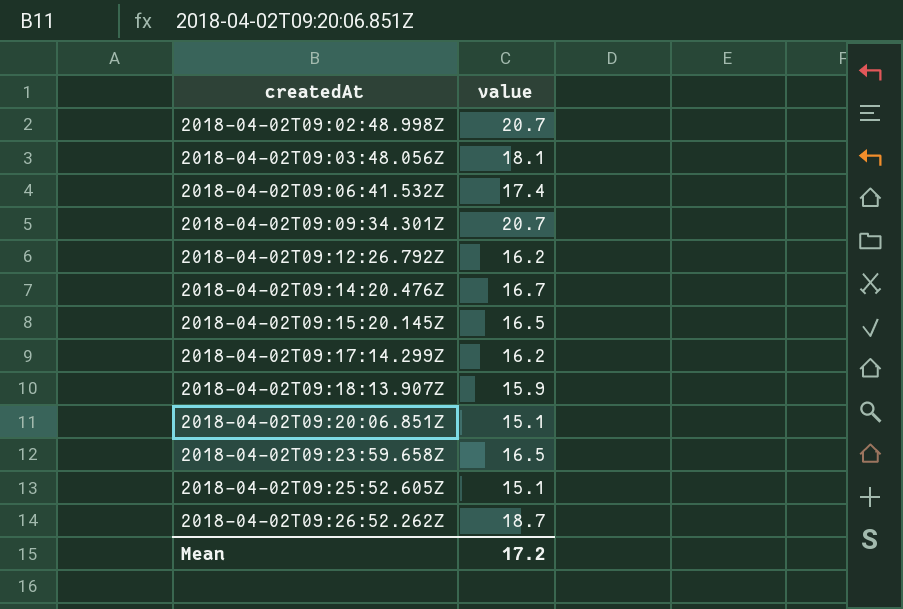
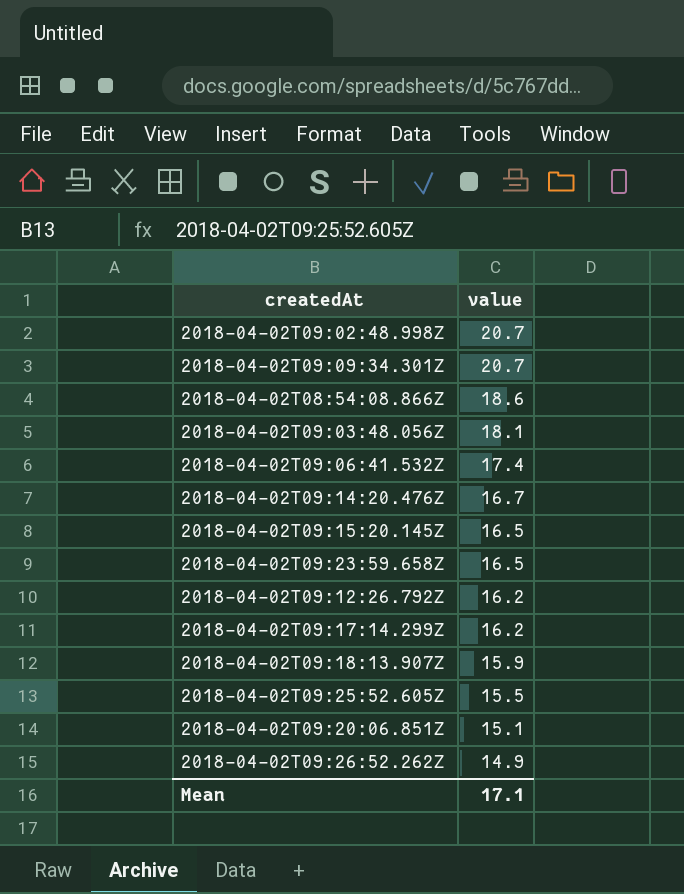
row order: createdAt ascending -> value descending
row 2018-04-02T08:54:08.866Z: none -> 18.6
2018-04-02T09:25:52.605Z | value: 15.1 -> 15.5
2018-04-02T09:26:52.262Z | value: 18.7 -> 14.9
Mean | value: 17.2 -> 17.1

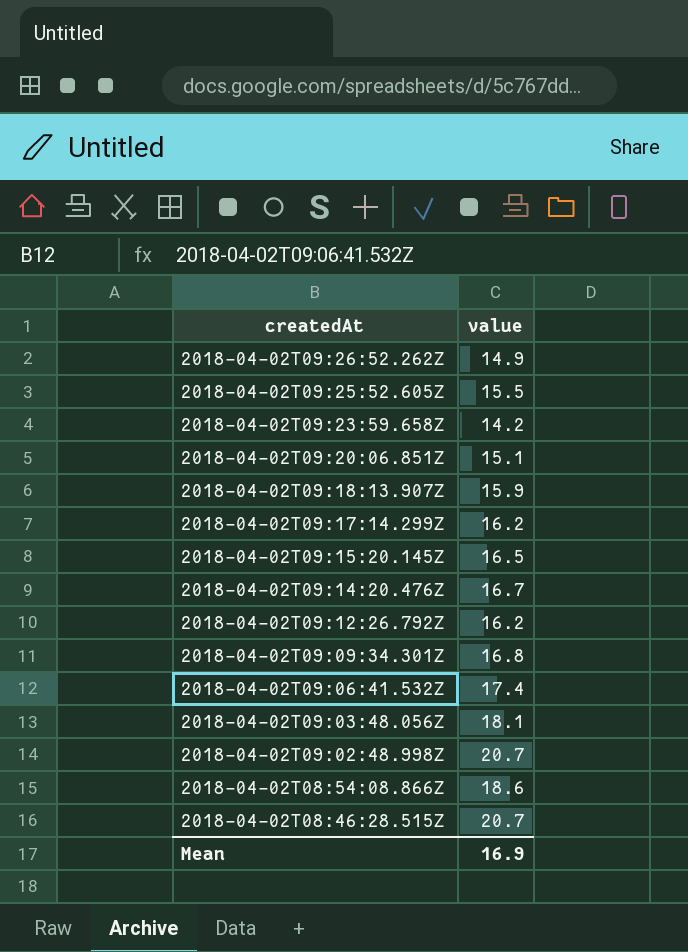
row order: value descending -> createdAt descending
2018-04-02T09:23:59.658Z | value: 16.5 -> 14.2
2018-04-02T09:09:34.301Z | value: 20.7 -> 16.8
row 2018-04-02T08:46:28.515Z: none -> 20.7
Mean | value: 17.1 -> 16.9

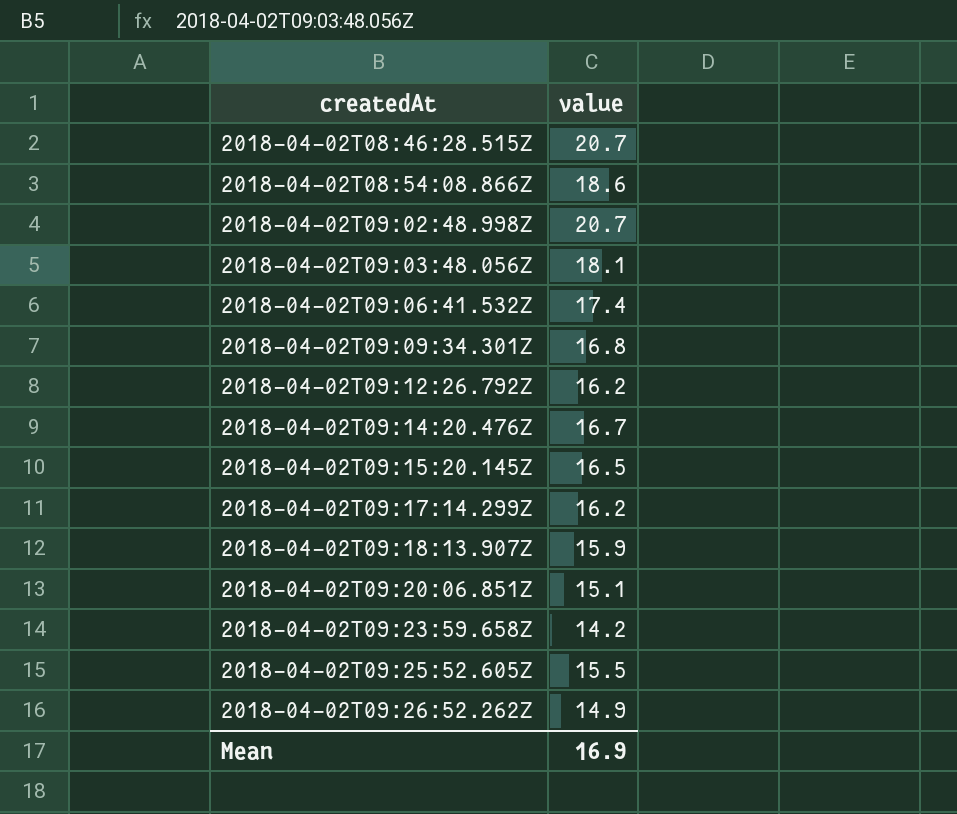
row order: createdAt descending -> createdAt ascending

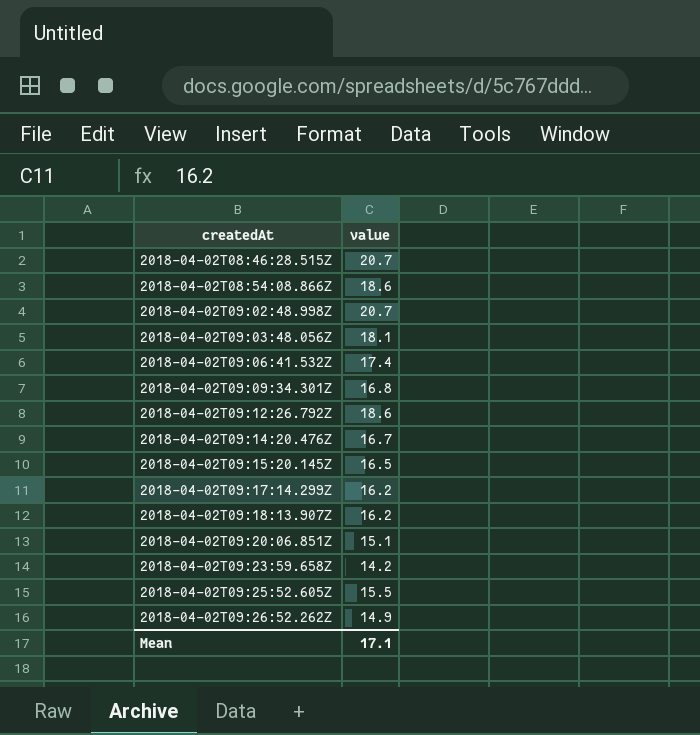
2018-04-02T09:12:26.792Z | value: 16.2 -> 18.6
2018-04-02T09:18:13.907Z | value: 15.9 -> 16.2
Mean | value: 16.9 -> 17.1

